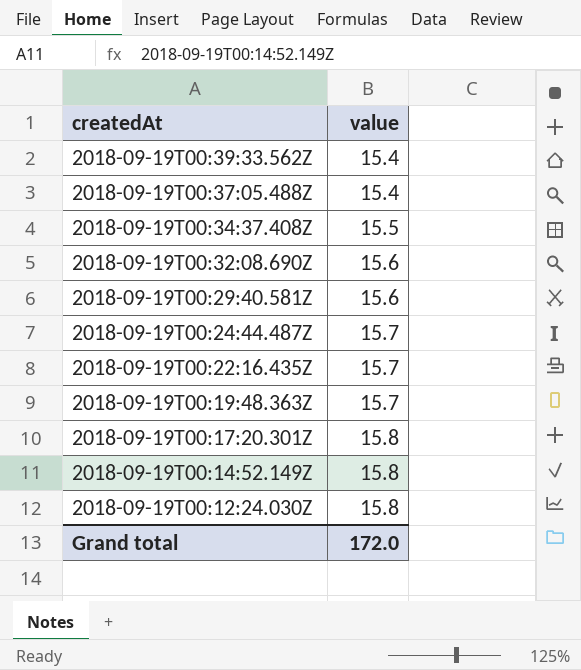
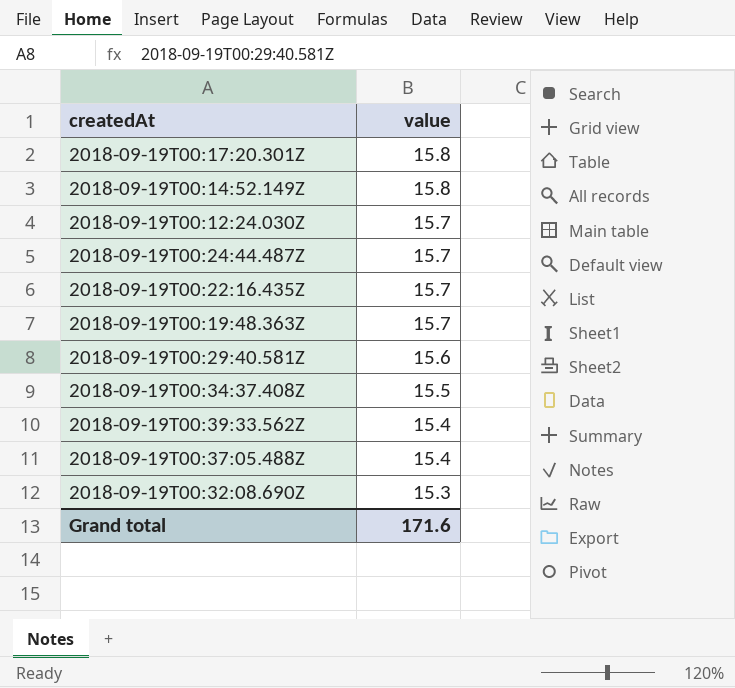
row order: createdAt descending -> value descending
2018-09-19T00:12:24.030Z | value: 15.8 -> 15.7
2018-09-19T00:32:08.690Z | value: 15.6 -> 15.3
Grand total | value: 172.0 -> 171.6

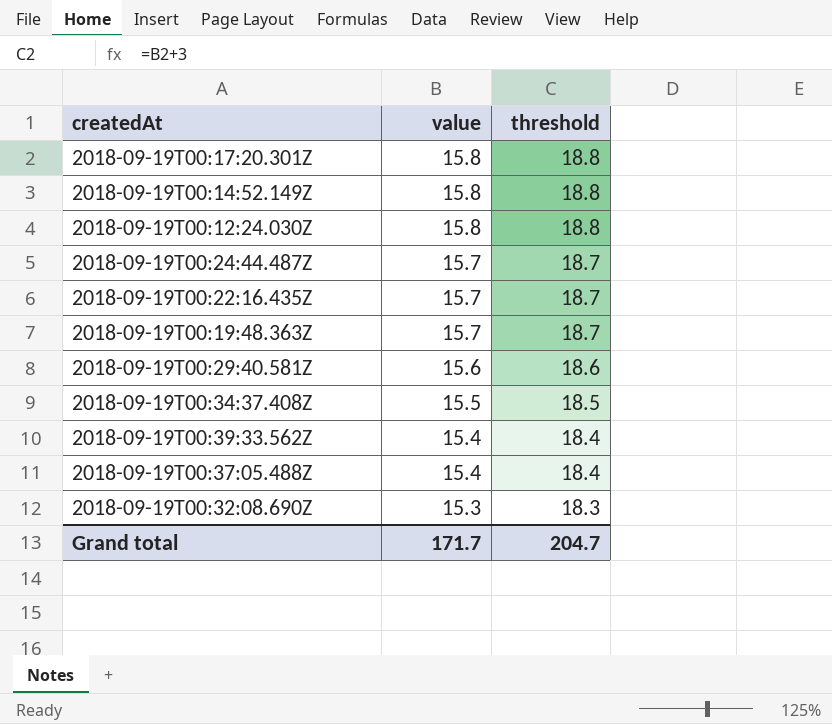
column threshold | formula: none -> [value] + 3
2018-09-19T00:12:24.030Z | value: 15.7 -> 15.8
Grand total | value: 171.6 -> 171.7

